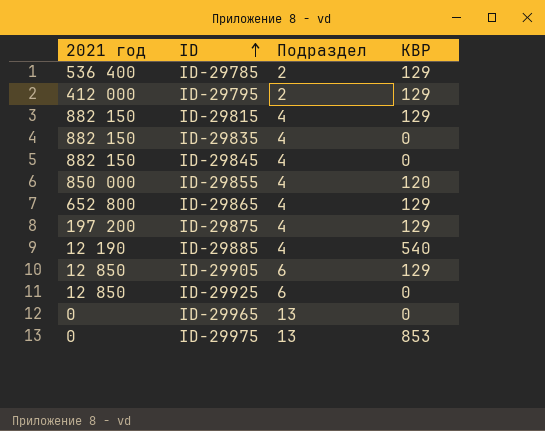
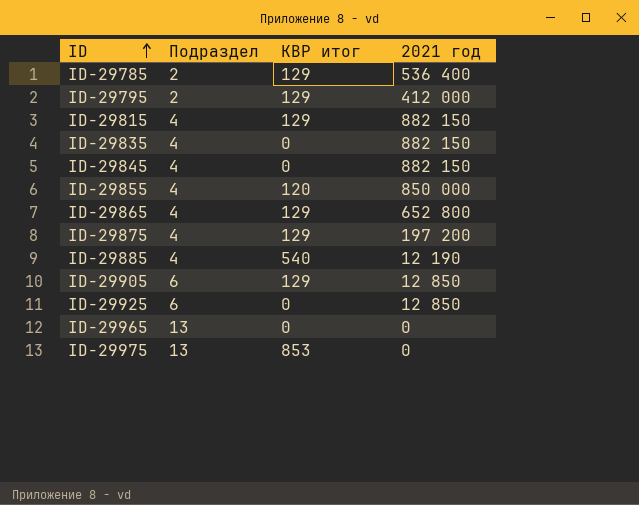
column name: КВР -> КВР итог
column 2021 год | position: 1 -> 4

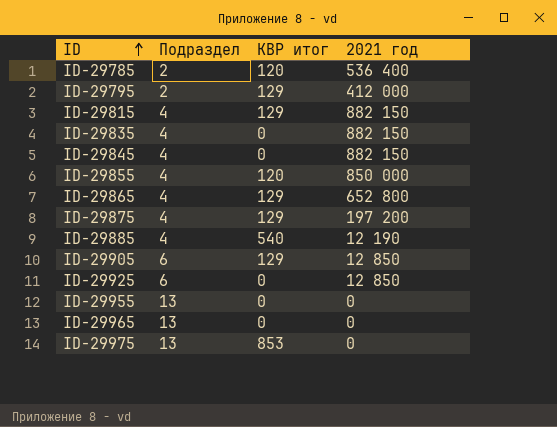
ID-29785 | КВР итог: 129 -> 120
row ID-29955: none -> 13 | 0 | 0

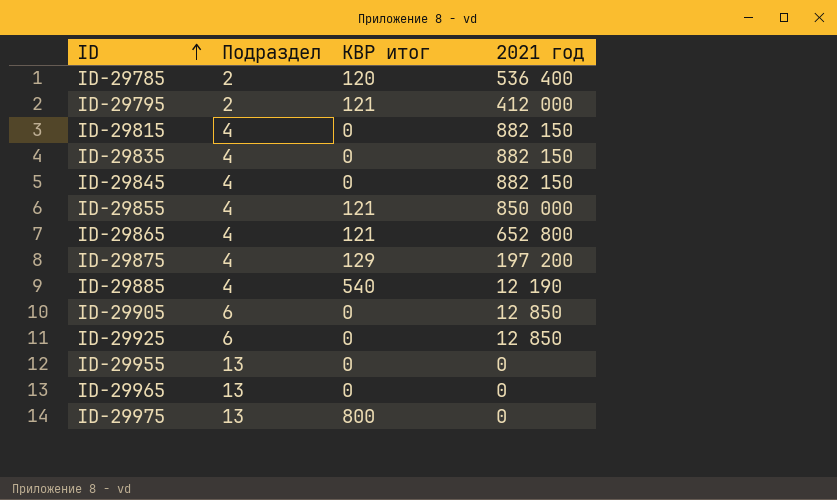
ID-29795 | КВР итог: 129 -> 121
ID-29815 | КВР итог: 129 -> 0
ID-29855 | КВР итог: 120 -> 121
ID-29865 | КВР итог: 129 -> 121
ID-29905 | КВР итог: 129 -> 0
ID-29975 | КВР итог: 853 -> 800

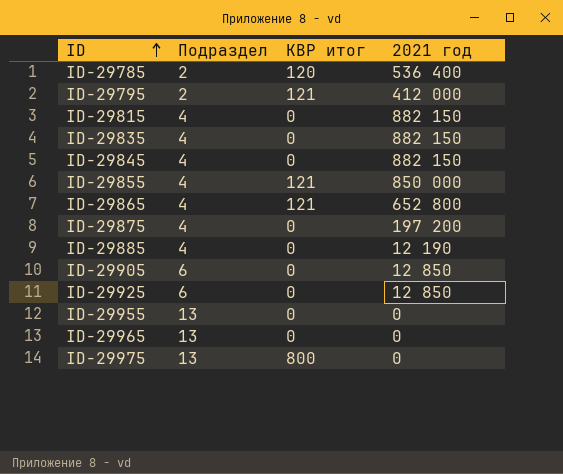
ID-29875 | КВР итог: 129 -> 0
ID-29885 | КВР итог: 540 -> 0

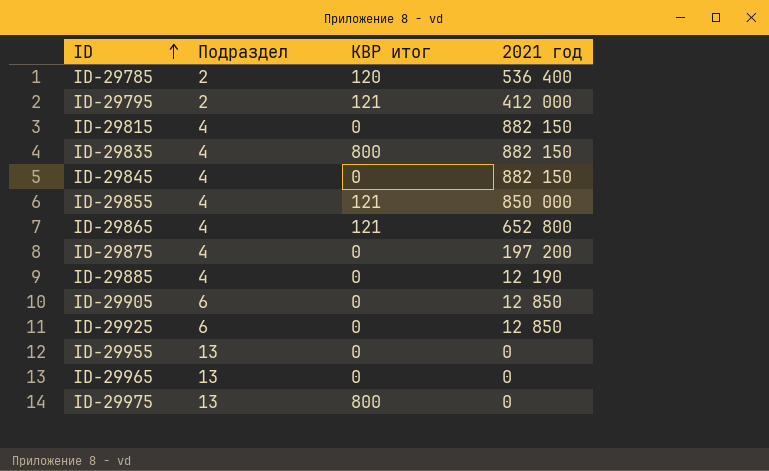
ID-29835 | КВР итог: 0 -> 800

